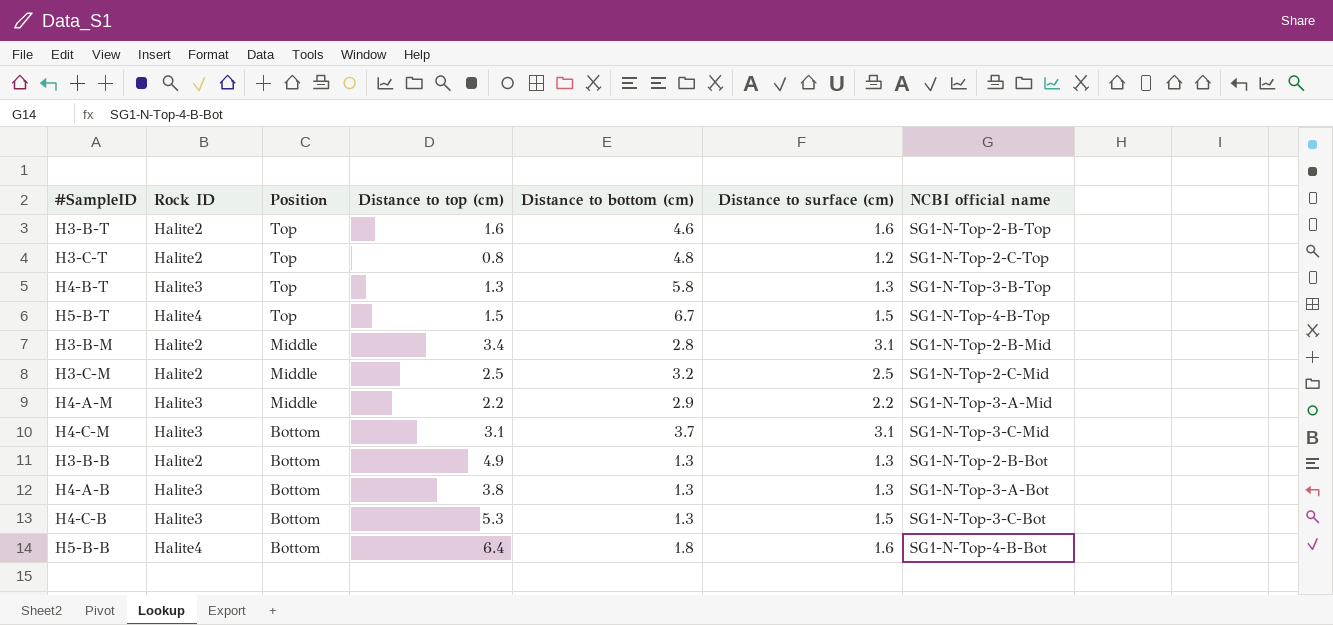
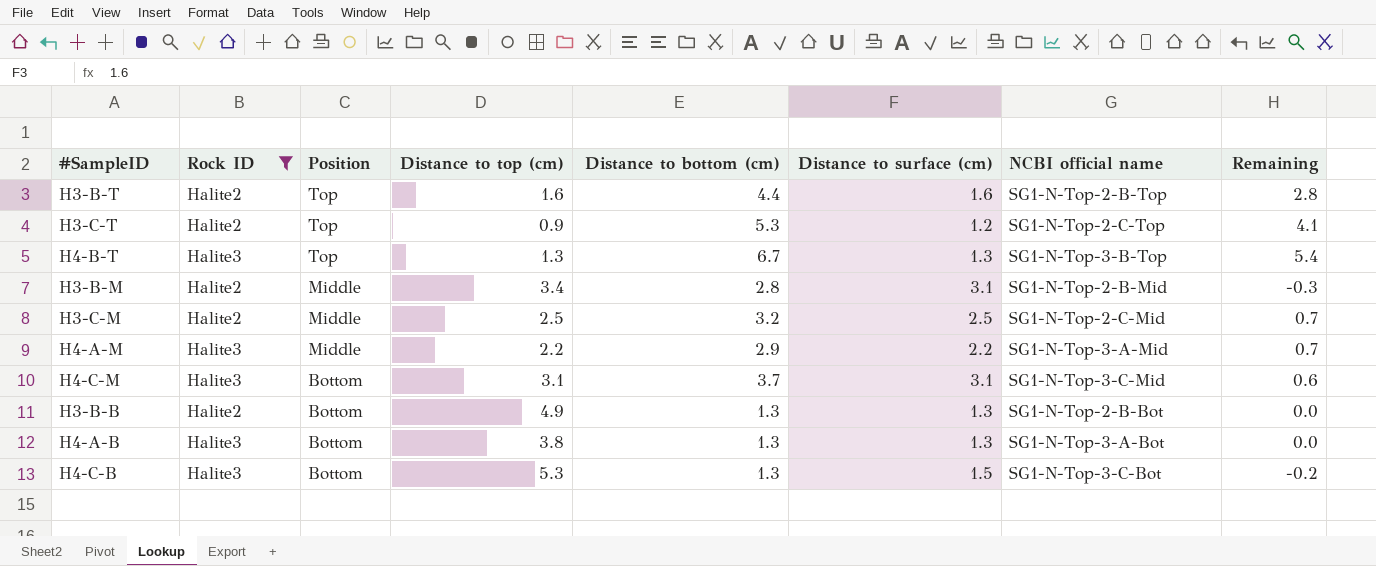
filter: none -> Rock ID != Halite4
column Remaining | formula: none -> [Distance to bottom (cm)] - [Distance to surface (cm)]
H3-B-T | Distance to bottom (cm): 4.6 -> 4.4
H3-C-T | Distance to top (cm): 0.8 -> 0.9
H3-C-T | Distance to bottom (cm): 4.8 -> 5.3
H4-B-T | Distance to bottom (cm): 5.8 -> 6.7

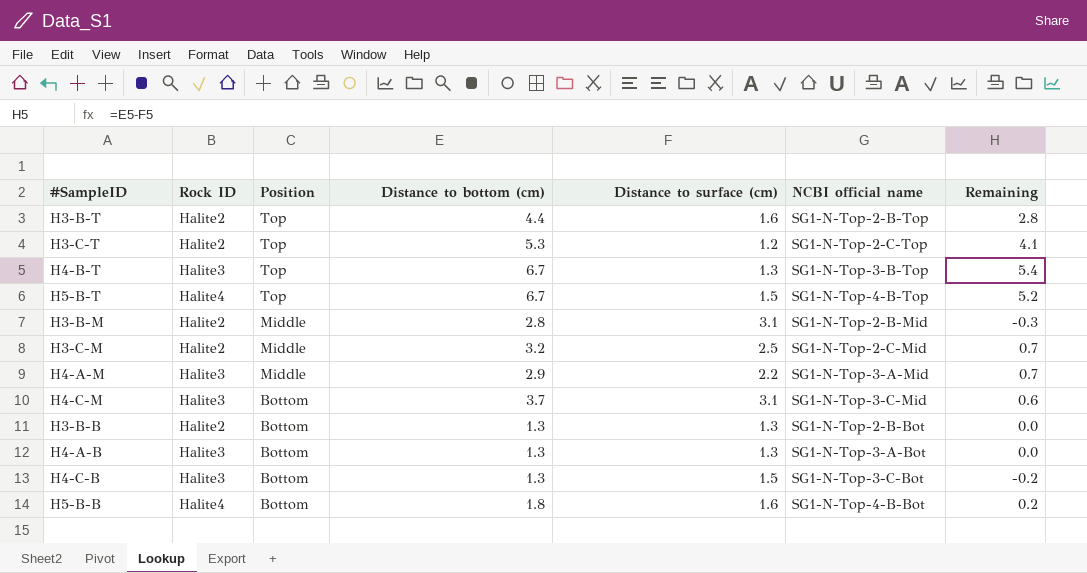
filter: Rock ID != Halite4 -> none
column Distance to top (cm) | position: 4 -> none

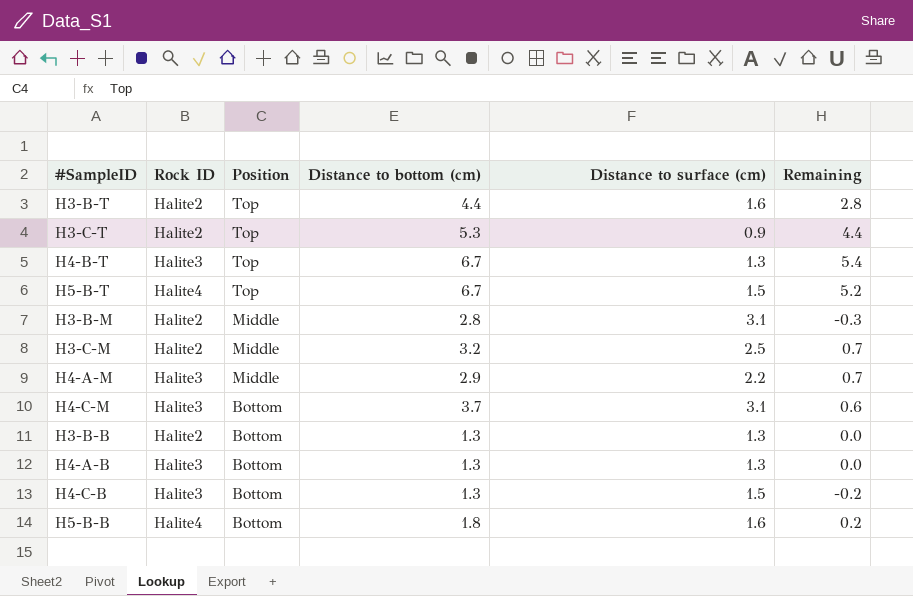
column NCBI official name | position: 6 -> none
H3-C-T | Distance to surface (cm): 1.2 -> 0.9
H3-C-T | Remaining: 4.1 -> 4.4

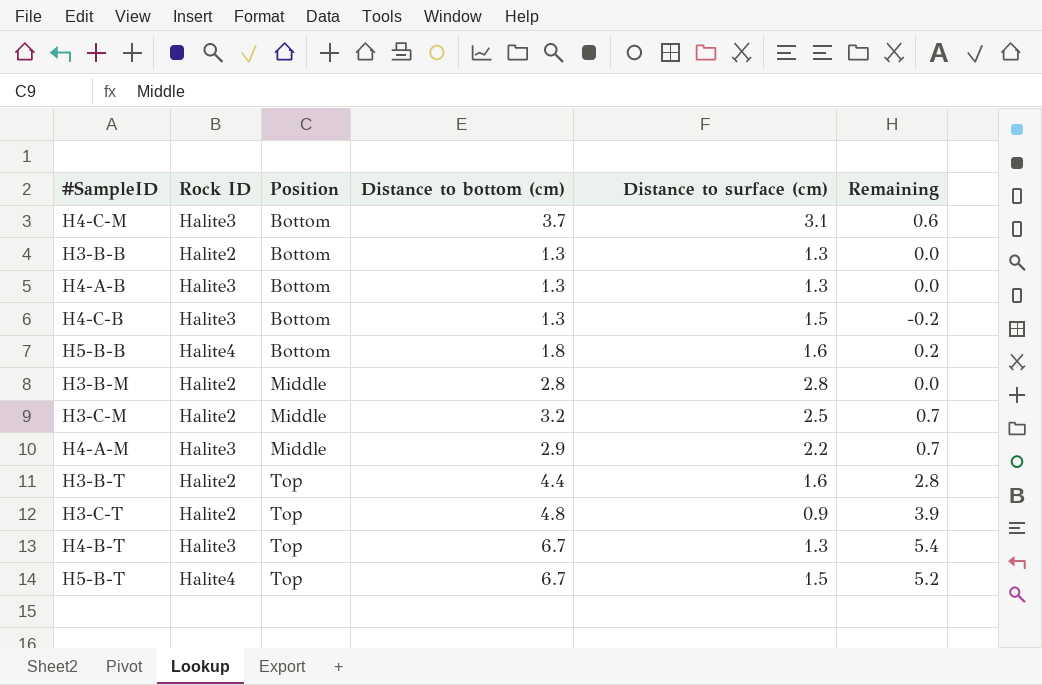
row order: Position descending -> Position ascending
H3-B-M | Distance to surface (cm): 3.1 -> 2.8
H3-B-M | Remaining: -0.3 -> 0.0
H3-C-T | Distance to bottom (cm): 5.3 -> 4.8
H3-C-T | Remaining: 4.4 -> 3.9

